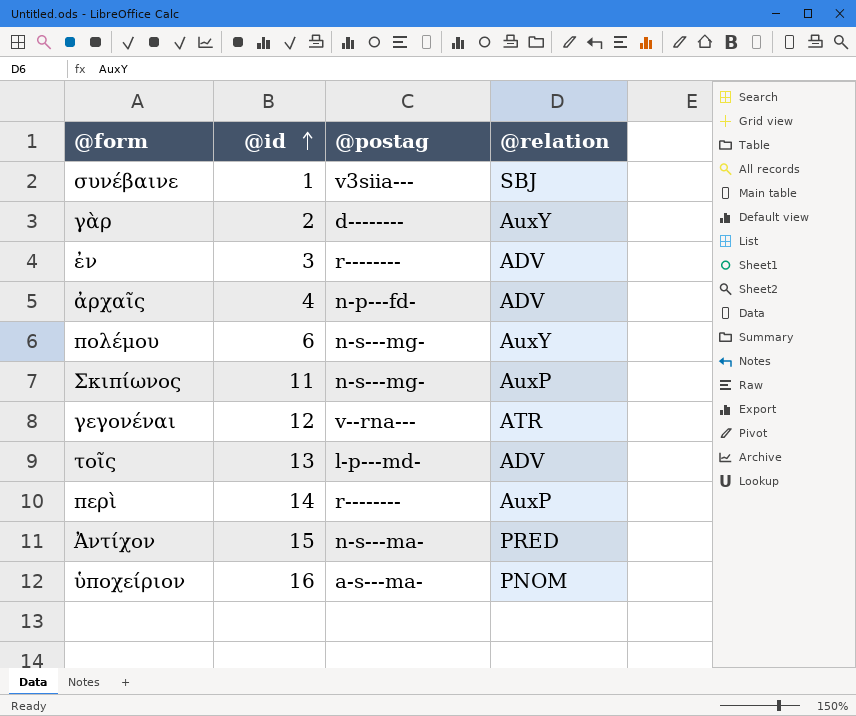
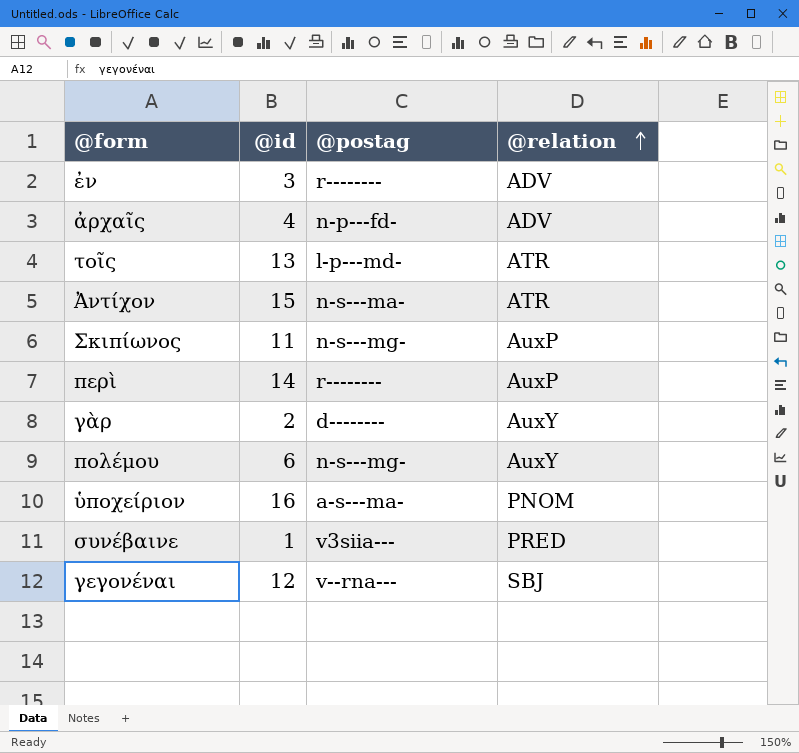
row order: @id ascending -> @relation ascending
τοῖς | @relation: ADV -> ATR
Ἀντίχον | @relation: PRED -> ATR
συνέβαινε | @relation: SBJ -> PRED
γεγονέναι | @relation: ATR -> SBJ

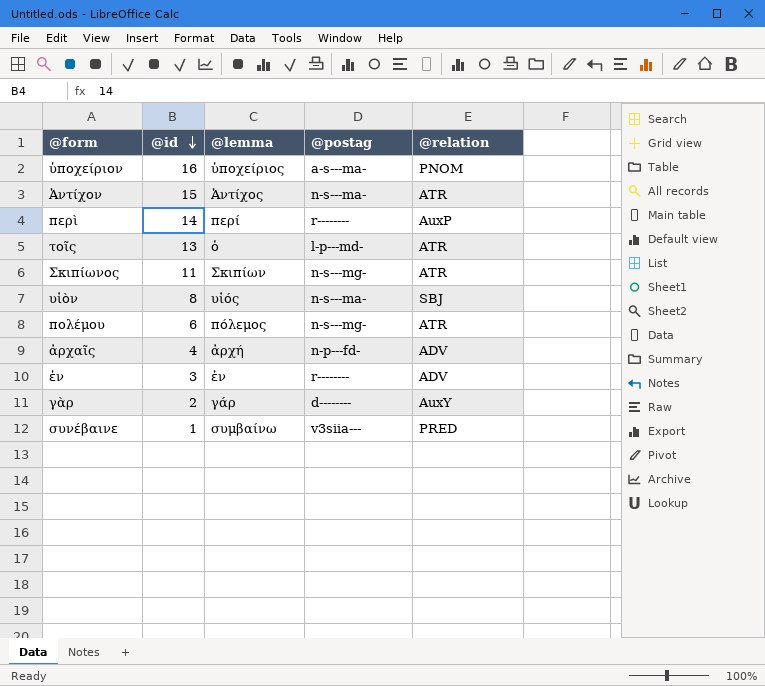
row order: @relation ascending -> @id descending
column @lemma | position: none -> 3
row γεγονέναι: 12 | v--rna--- | SBJ -> none
Σκιπίωνος | @relation: AuxP -> ATR
row υἱὸν: none -> 8 | υἱός | n-s---ma- | SBJ
πολέμου | @relation: AuxY -> ATR

